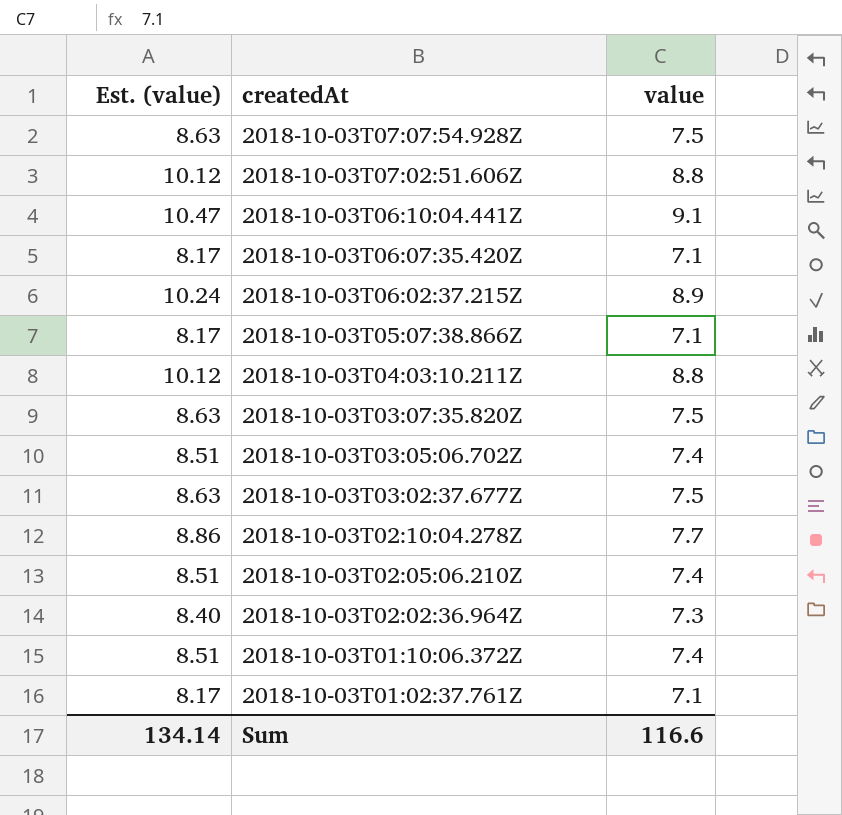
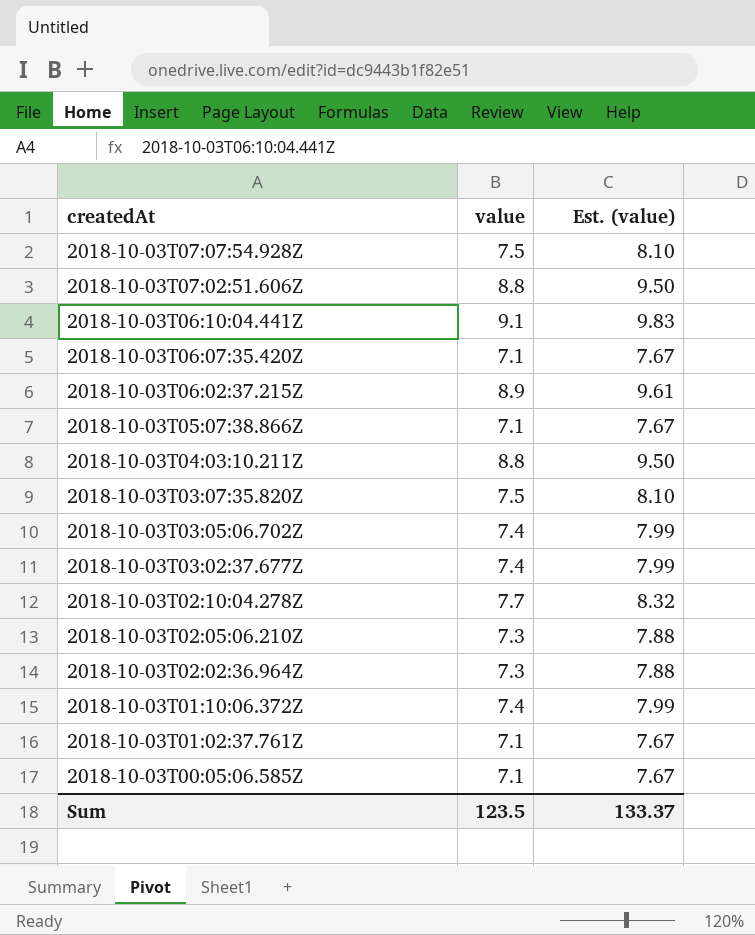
column Est. (value) | formula: [value] * 1.15 -> [value] * 1.08
column Est. (value) | position: 1 -> 3
2018-10-03T03:02:37.677Z | value: 7.5 -> 7.4
2018-10-03T02:05:06.210Z | value: 7.4 -> 7.3
row 2018-10-03T00:05:06.585Z: none -> 7.1 | 7.67
Sum | value: 116.6 -> 123.5
Sum | Est. (value): 134.14 -> 133.37

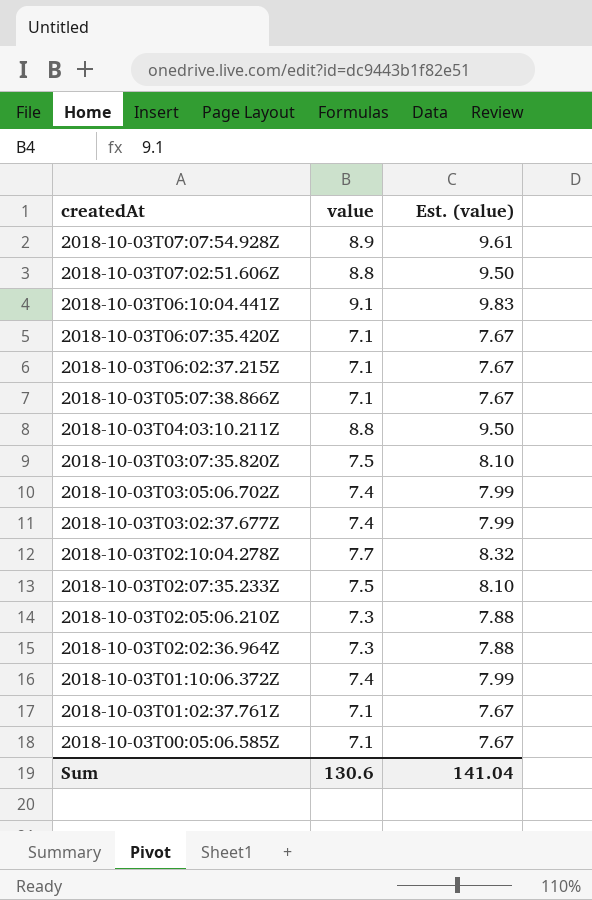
2018-10-03T07:07:54.928Z | value: 7.5 -> 8.9
2018-10-03T07:07:54.928Z | Est. (value): 8.10 -> 9.61
2018-10-03T06:02:37.215Z | value: 8.9 -> 7.1
2018-10-03T06:02:37.215Z | Est. (value): 9.61 -> 7.67
row 2018-10-03T02:07:35.233Z: none -> 7.5 | 8.10
Sum | value: 123.5 -> 130.6
Sum | Est. (value): 133.37 -> 141.04

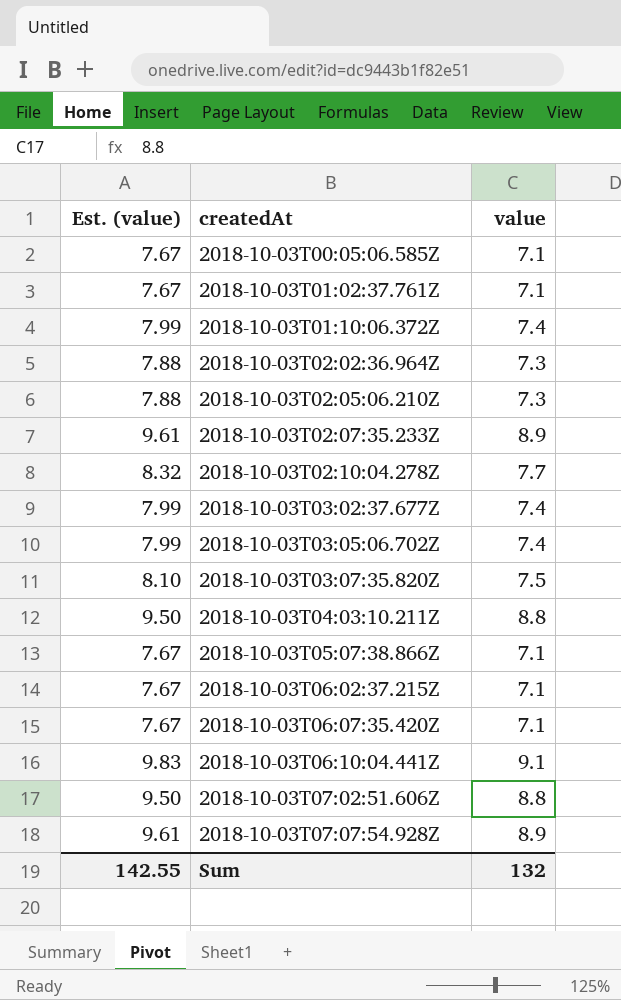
row order: createdAt descending -> createdAt ascending
column Est. (value) | position: 3 -> 1
2018-10-03T02:07:35.233Z | Est. (value): 8.10 -> 9.61
2018-10-03T02:07:35.233Z | value: 7.5 -> 8.9
Sum | Est. (value): 141.04 -> 142.55
Sum | value: 130.6 -> 132

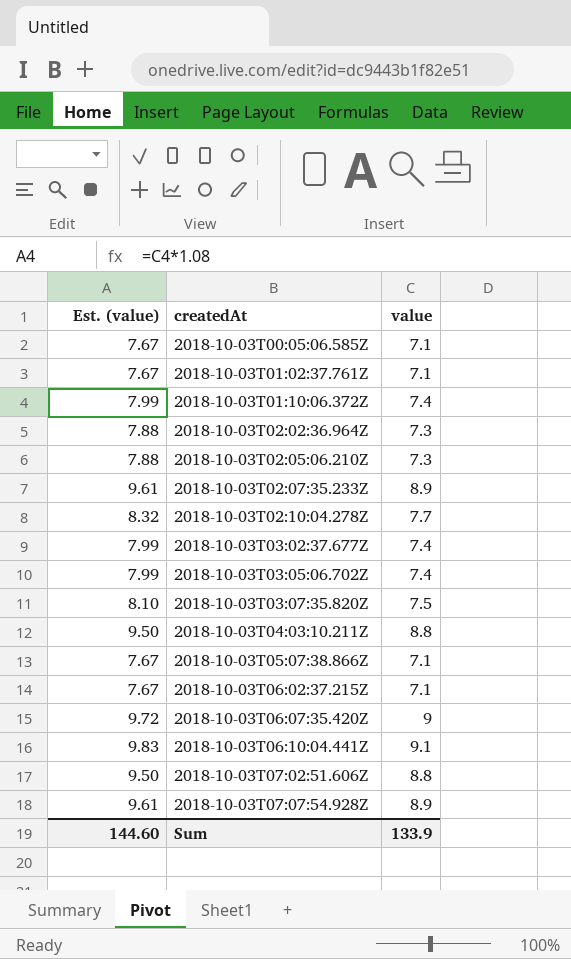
2018-10-03T06:07:35.420Z | Est. (value): 7.67 -> 9.72
2018-10-03T06:07:35.420Z | value: 7.1 -> 9
Sum | Est. (value): 142.55 -> 144.60
Sum | value: 132 -> 133.9

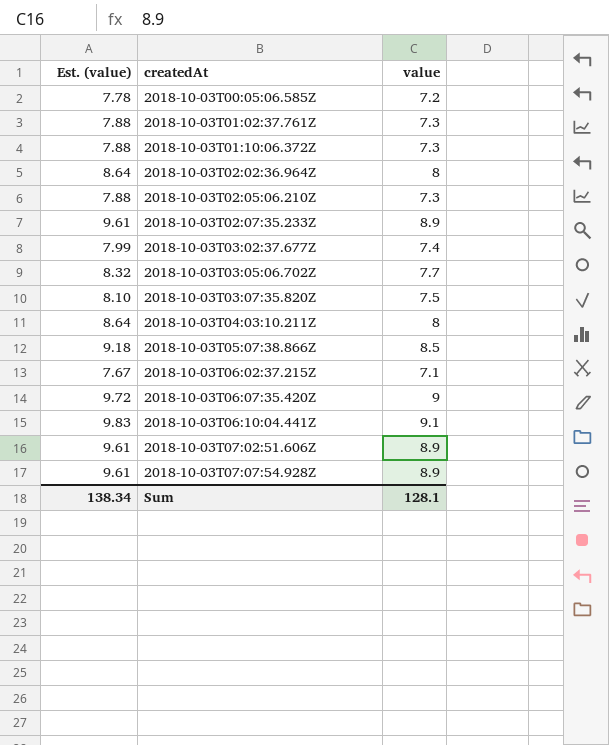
row 2018-10-03T02:10:04.278Z: 8.32 | 7.7 -> none
2018-10-03T00:05:06.585Z | Est. (value): 7.67 -> 7.78
2018-10-03T00:05:06.585Z | value: 7.1 -> 7.2
2018-10-03T01:02:37.761Z | Est. (value): 7.67 -> 7.88
2018-10-03T01:02:37.761Z | value: 7.1 -> 7.3
2018-10-03T01:10:06.372Z | Est. (value): 7.99 -> 7.88
2018-10-03T01:10:06.372Z | value: 7.4 -> 7.3
2018-10-03T02:02:36.964Z | Est. (value): 7.88 -> 8.64
2018-10-03T02:02:36.964Z | value: 7.3 -> 8
2018-10-03T03:05:06.702Z | Est. (value): 7.99 -> 8.32
2018-10-03T03:05:06.702Z | value: 7.4 -> 7.7
2018-10-03T04:03:10.211Z | Est. (value): 9.50 -> 8.64
2018-10-03T04:03:10.211Z | value: 8.8 -> 8
2018-10-03T05:07:38.866Z | Est. (value): 7.67 -> 9.18
2018-10-03T05:07:38.866Z | value: 7.1 -> 8.5
2018-10-03T07:02:51.606Z | Est. (value): 9.50 -> 9.61
2018-10-03T07:02:51.606Z | value: 8.8 -> 8.9
Sum | Est. (value): 144.60 -> 138.34
Sum | value: 133.9 -> 128.1

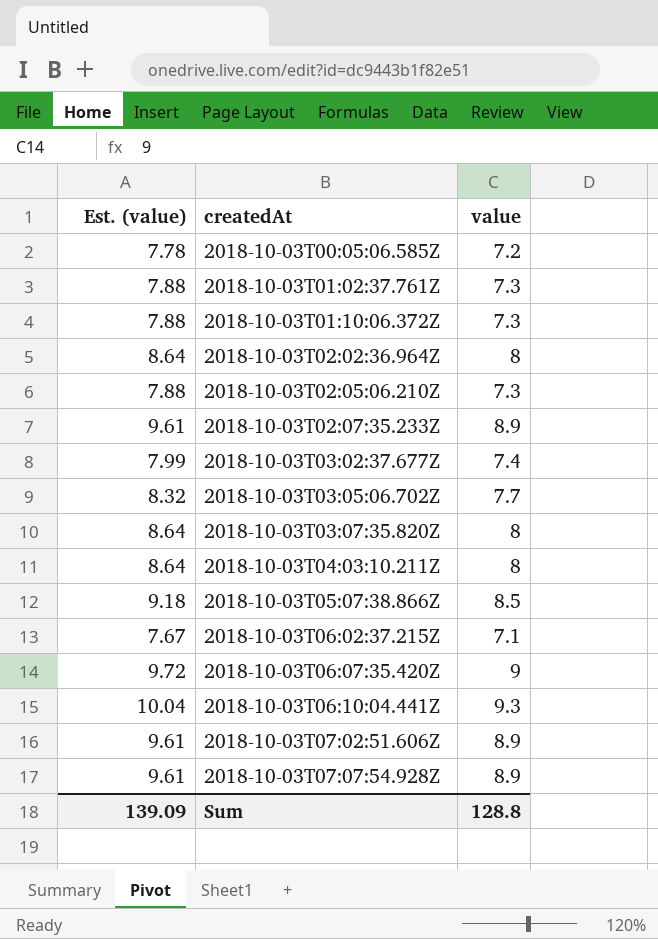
2018-10-03T03:07:35.820Z | Est. (value): 8.10 -> 8.64
2018-10-03T03:07:35.820Z | value: 7.5 -> 8
2018-10-03T06:10:04.441Z | Est. (value): 9.83 -> 10.04
2018-10-03T06:10:04.441Z | value: 9.1 -> 9.3
Sum | Est. (value): 138.34 -> 139.09
Sum | value: 128.1 -> 128.8

